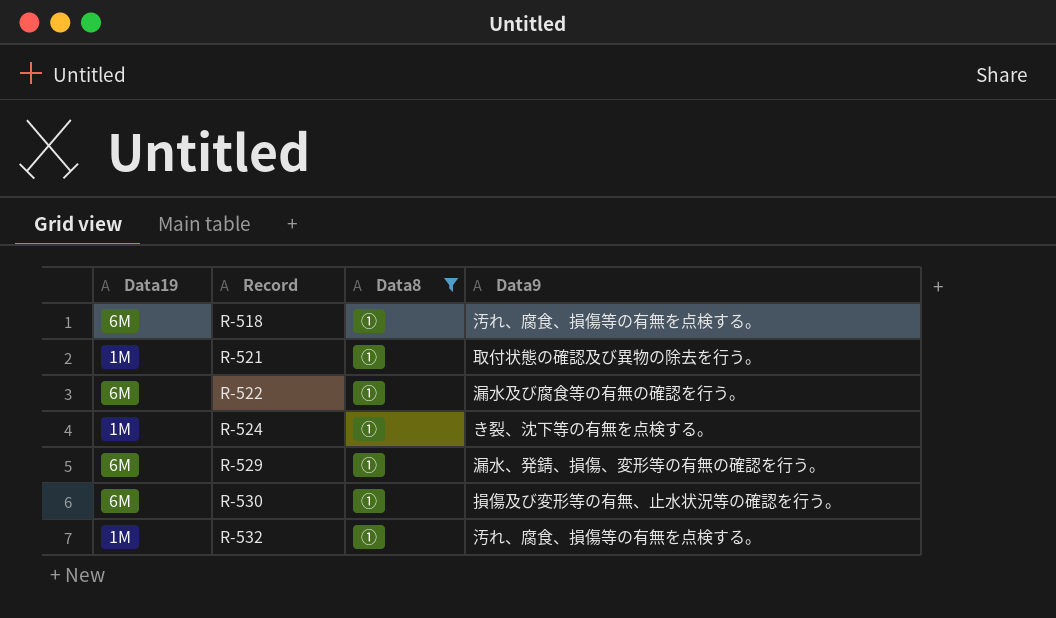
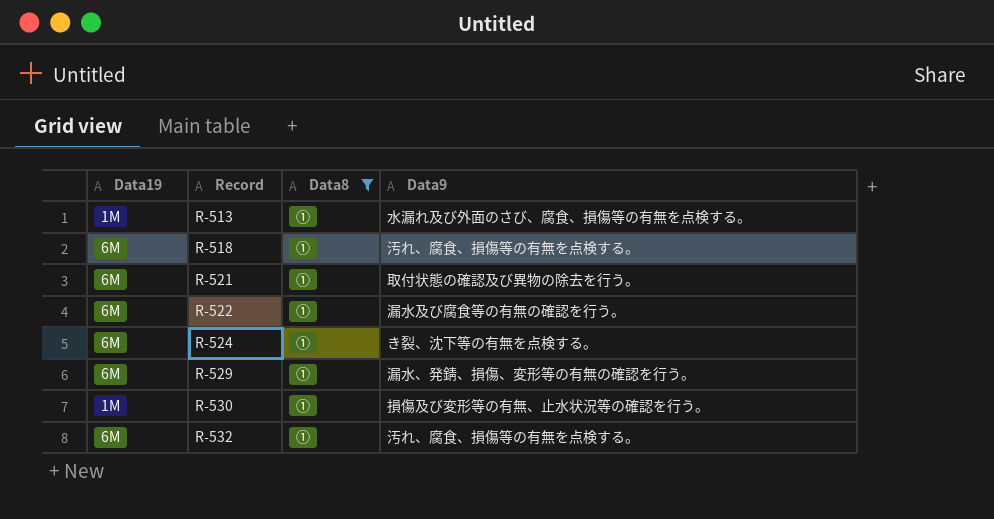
row R-513: none -> 1M | ① | 水漏れ及び外面のさび、腐食、損傷等の有無を点検する。
R-521 | Data19: 1M -> 6M
R-524 | Data19: 1M -> 6M
R-530 | Data19: 6M -> 1M
R-532 | Data19: 1M -> 6M

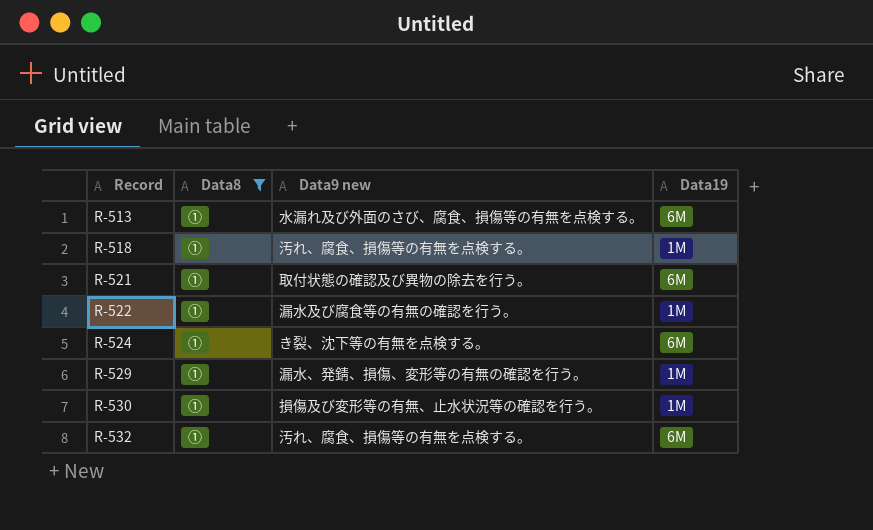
column name: Data9 -> Data9 new
column Data19 | position: 1 -> 4
R-513 | Data19: 1M -> 6M
R-518 | Data19: 6M -> 1M
R-522 | Data19: 6M -> 1M
R-529 | Data19: 6M -> 1M

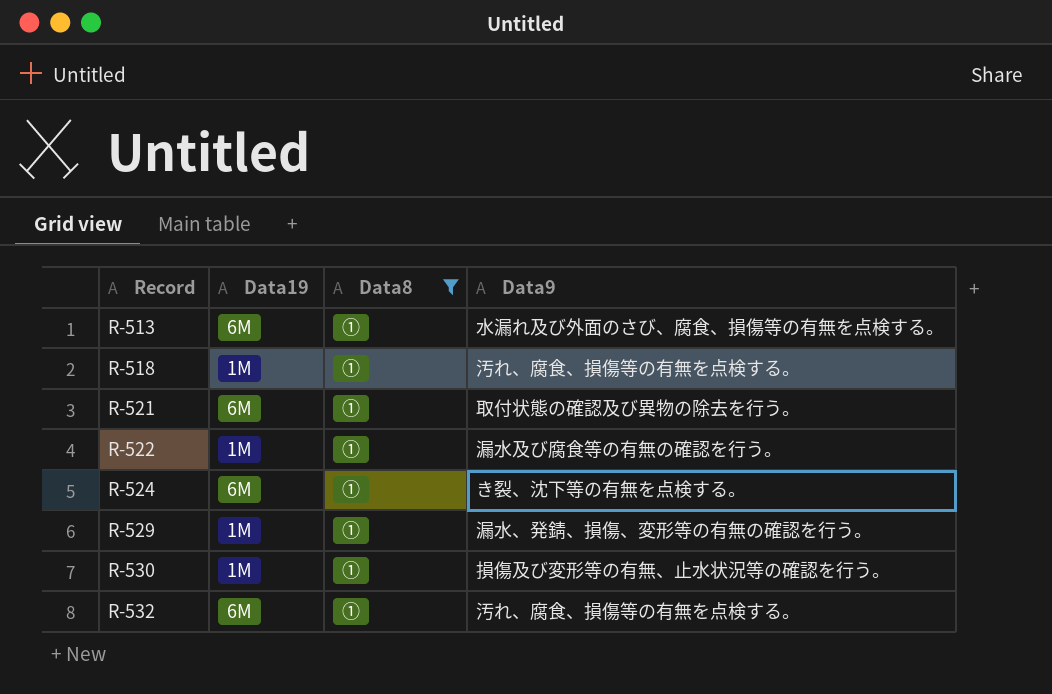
column Data19 | position: 4 -> 2
column name: Data9 new -> Data9

